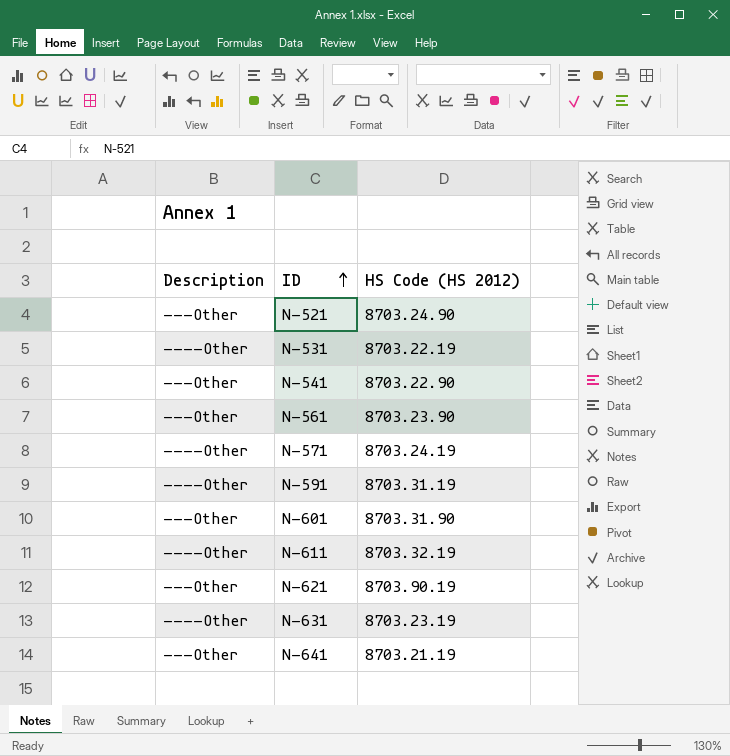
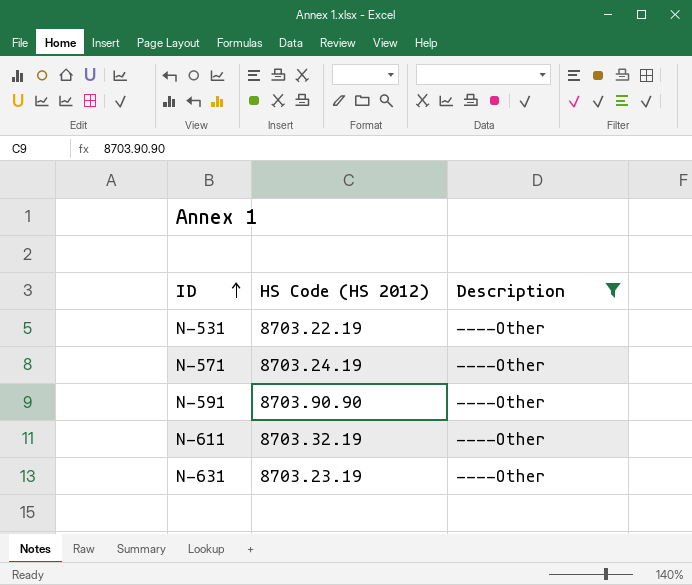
filter: none -> Description = ----Other
column Description | position: 1 -> 3
N-591 | HS Code (HS 2012): 8703.31.19 -> 8703.90.90

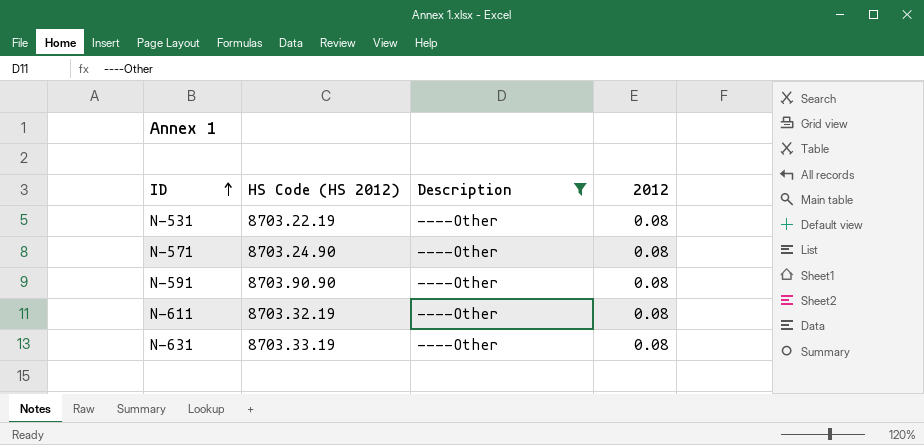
column 2012 | position: none -> 4
N-571 | HS Code (HS 2012): 8703.24.19 -> 8703.24.90
N-631 | HS Code (HS 2012): 8703.23.19 -> 8703.33.19

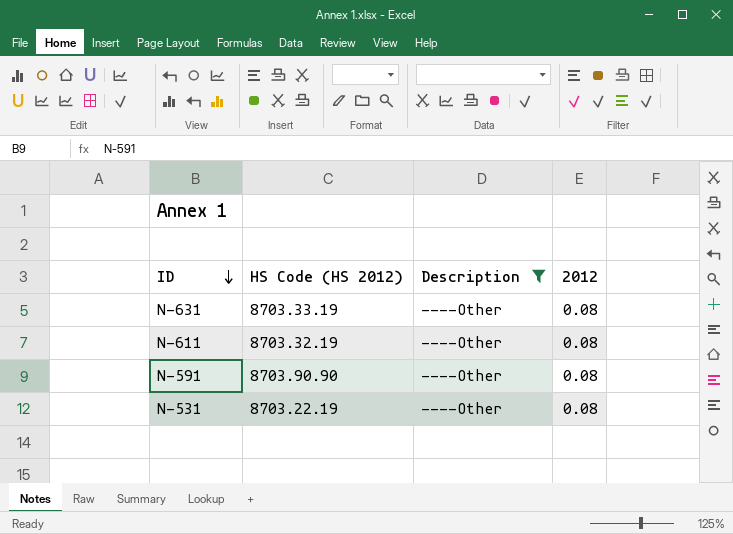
row order: ID ascending -> ID descending
row N-571: 8703.24.90 | ----Other | 0.08 -> none

